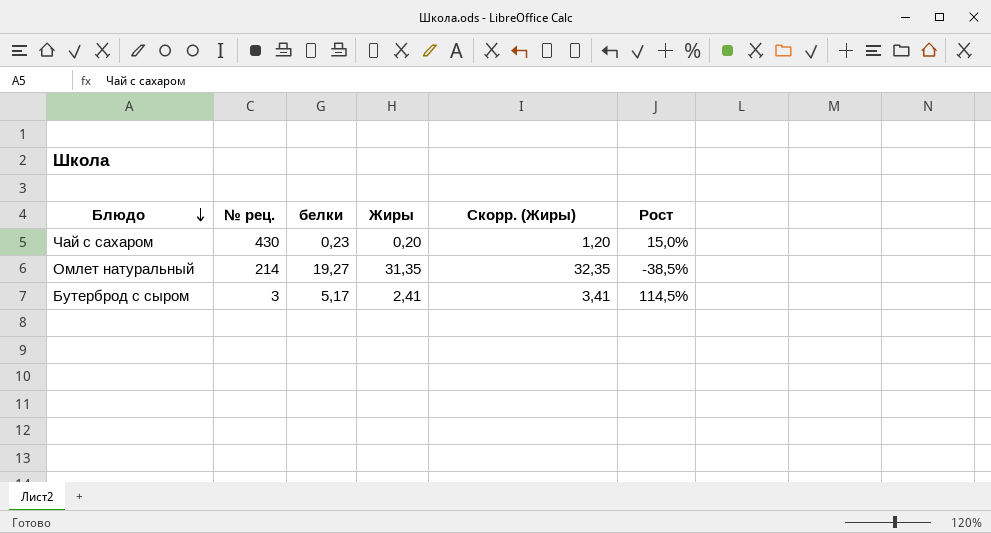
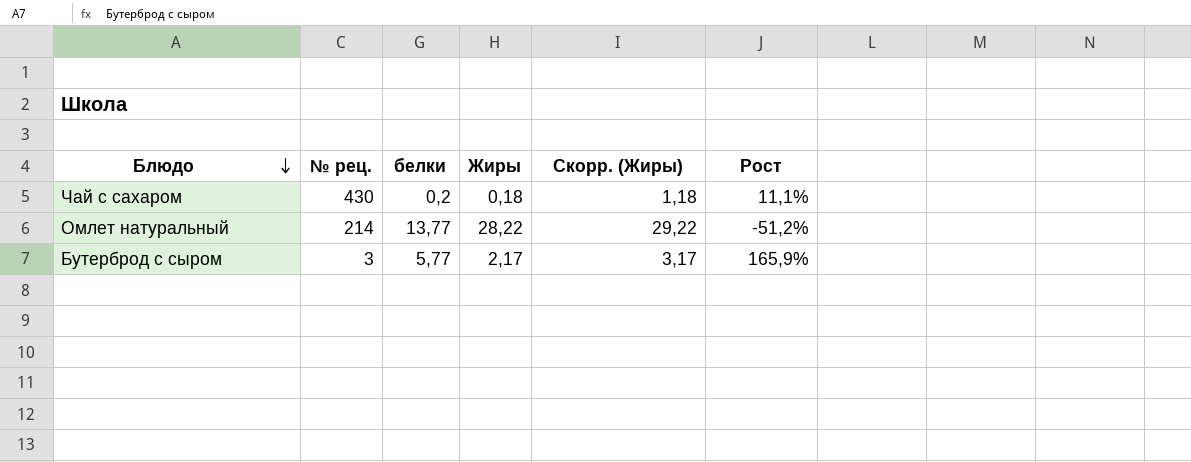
Чай с сахаром | белки: 0,23 -> 0,2
Чай с сахаром | Жиры: 0,20 -> 0,18
Чай с сахаром | Скорр. (Жиры): 1,20 -> 1,18
Чай с сахаром | Рост: 15,0% -> 11,1%
Омлет натуральный | белки: 19,27 -> 13,77
Омлет натуральный | Жиры: 31,35 -> 28,22
Омлет натуральный | Скорр. (Жиры): 32,35 -> 29,22
Омлет натуральный | Рост: -38,5% -> -51,2%
Бутерброд с сыром | белки: 5,17 -> 5,77
Бутерброд с сыром | Жиры: 2,41 -> 2,17
Бутерброд с сыром | Скорр. (Жиры): 3,41 -> 3,17
Бутерброд с сыром | Рост: 114,5% -> 165,9%

